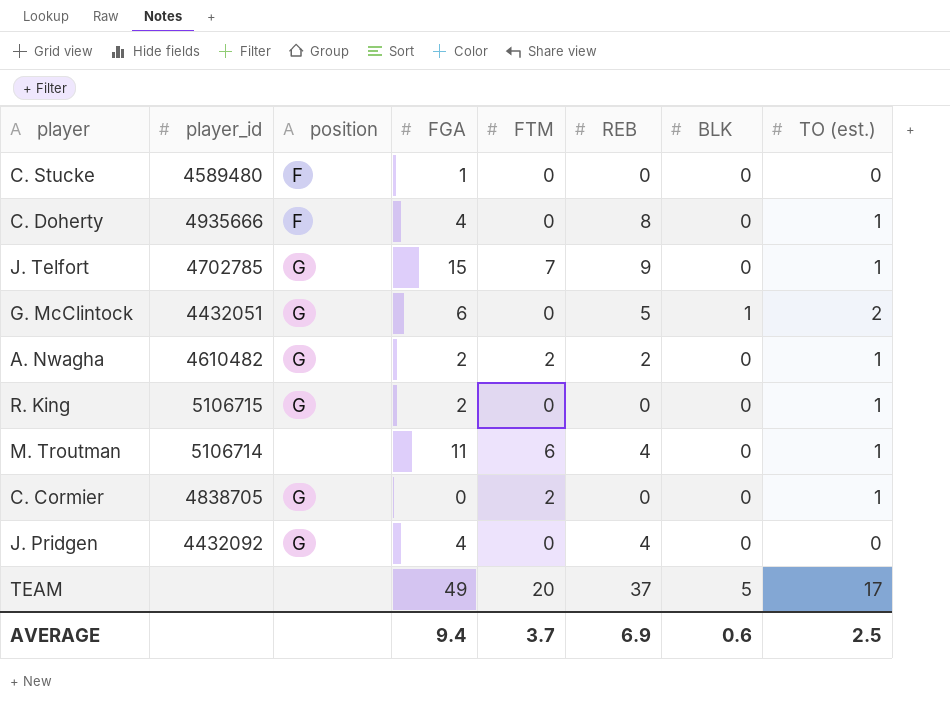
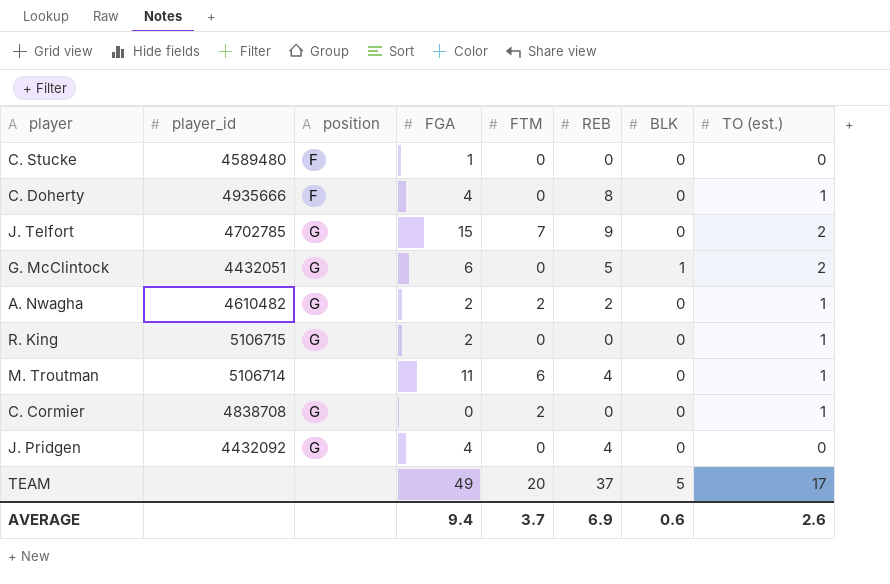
J. Telfort | TO (est.): 1 -> 2
C. Cormier | player_id: 4838705 -> 4838708
AVERAGE | TO (est.): 2.5 -> 2.6

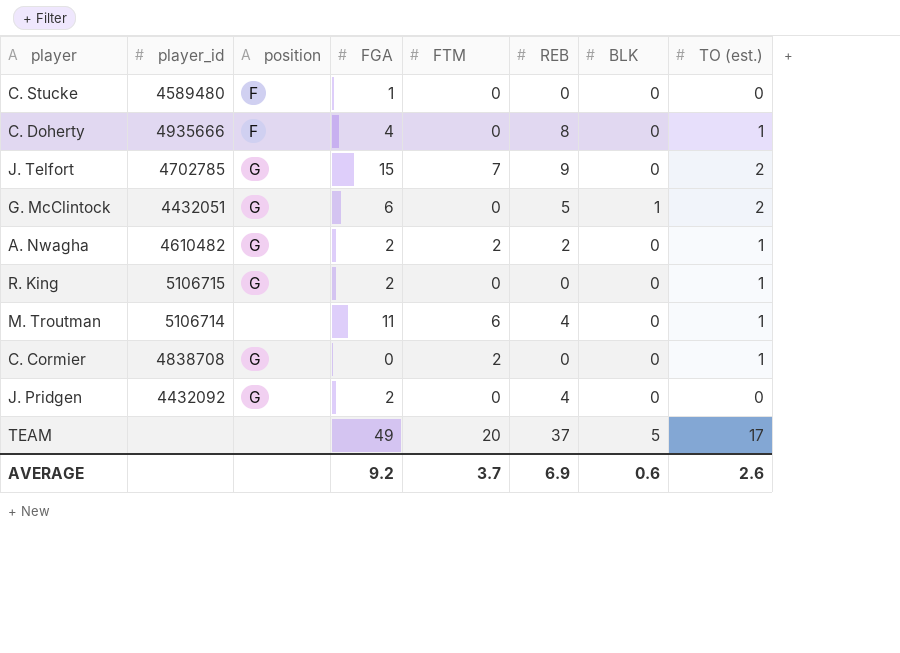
J. Pridgen | FGA: 4 -> 2
AVERAGE | FGA: 9.4 -> 9.2

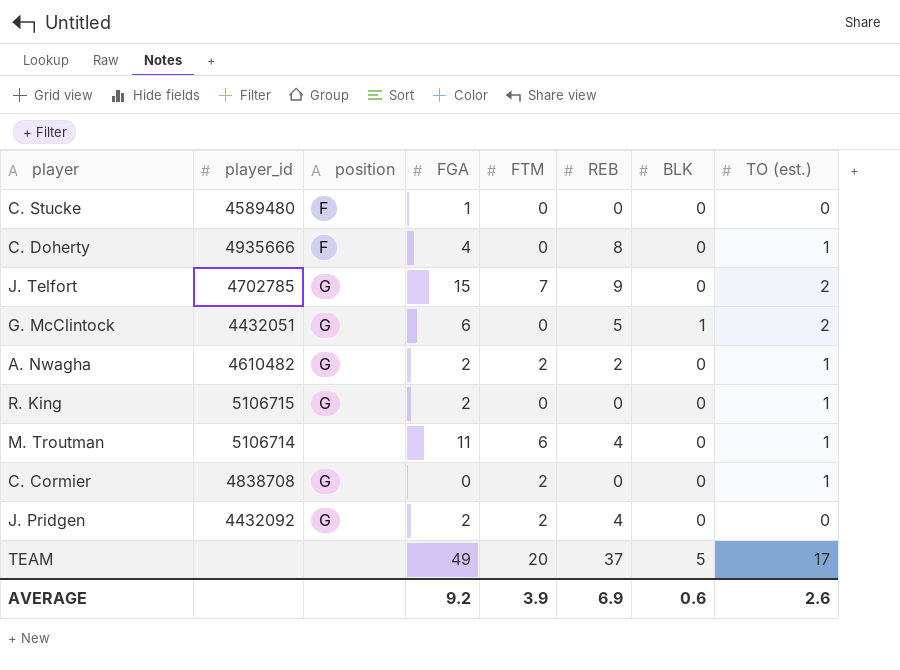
J. Pridgen | FTM: 0 -> 2
AVERAGE | FTM: 3.7 -> 3.9

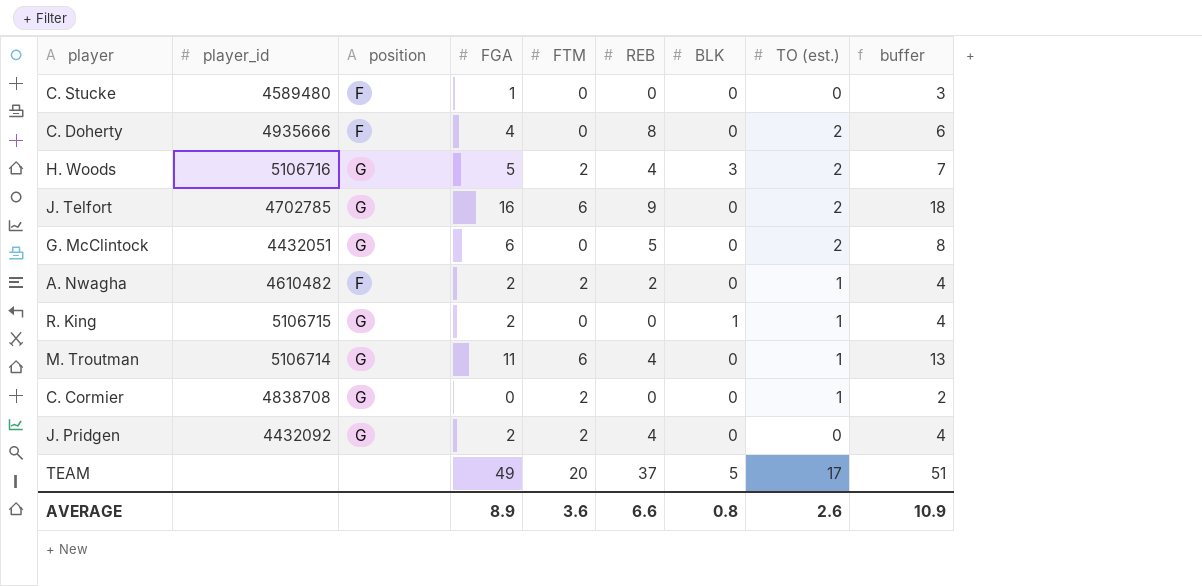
column buffer | formula: none -> [FGA] + 2
C. Doherty | TO (est.): 1 -> 2
row H. Woods: none -> 5106716 | G | 5 | 2 | 4 | 3 | 2 | 7
J. Telfort | FGA: 15 -> 16
J. Telfort | FTM: 7 -> 6
G. McClintock | BLK: 1 -> 0
A. Nwagha | position: G -> F
R. King | BLK: 0 -> 1
M. Troutman | position: none -> G
AVERAGE | FGA: 9.2 -> 8.9
AVERAGE | FTM: 3.9 -> 3.6
AVERAGE | REB: 6.9 -> 6.6
AVERAGE | BLK: 0.6 -> 0.8

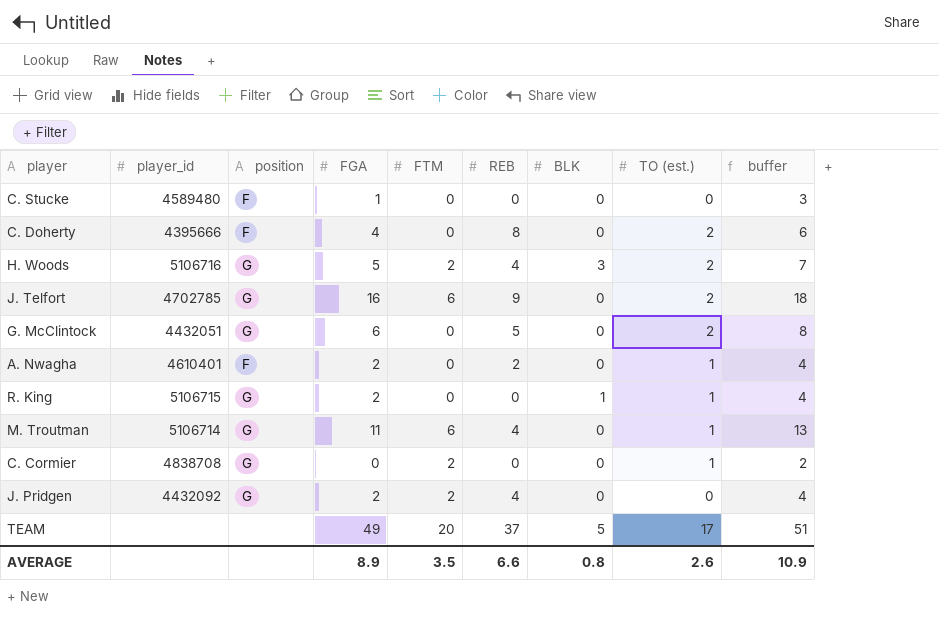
C. Doherty | player_id: 4935666 -> 4395666
A. Nwagha | player_id: 4610482 -> 4610401
A. Nwagha | FTM: 2 -> 0
AVERAGE | FTM: 3.6 -> 3.5

